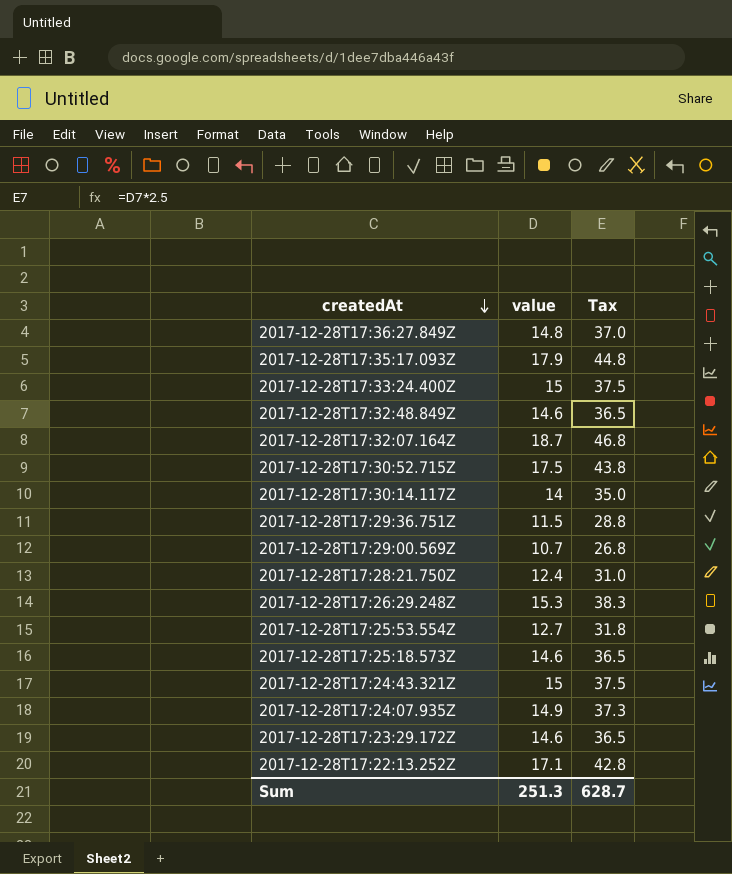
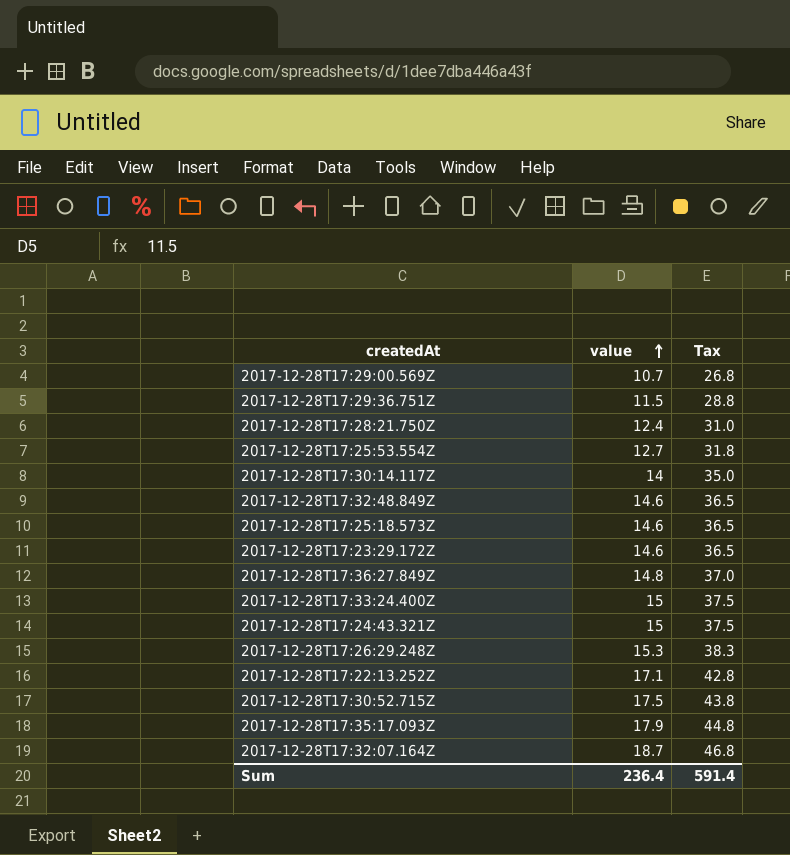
row order: createdAt descending -> value ascending
row 2017-12-28T17:24:07.935Z: 14.9 | 37.3 -> none
Sum | value: 251.3 -> 236.4
Sum | Tax: 628.7 -> 591.4

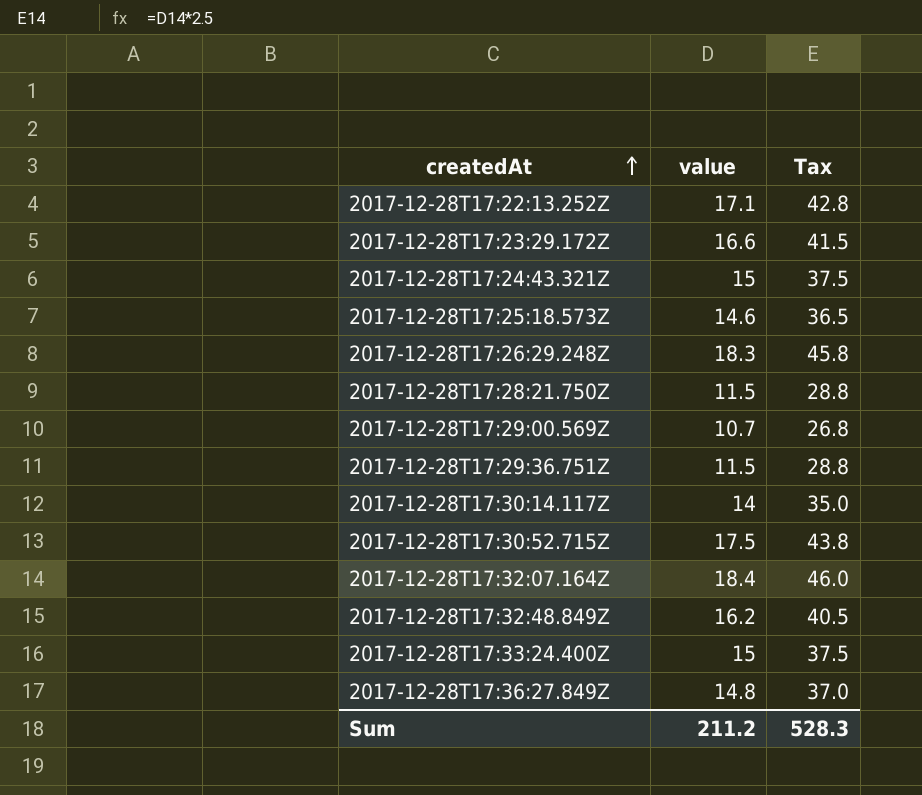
row order: value ascending -> createdAt ascending
row 2017-12-28T17:25:53.554Z: 12.7 | 31.8 -> none
row 2017-12-28T17:35:17.093Z: 17.9 | 44.8 -> none
2017-12-28T17:23:29.172Z | value: 14.6 -> 16.6
2017-12-28T17:23:29.172Z | Tax: 36.5 -> 41.5
2017-12-28T17:26:29.248Z | value: 15.3 -> 18.3
2017-12-28T17:26:29.248Z | Tax: 38.3 -> 45.8
2017-12-28T17:28:21.750Z | value: 12.4 -> 11.5
2017-12-28T17:28:21.750Z | Tax: 31.0 -> 28.8
2017-12-28T17:32:07.164Z | value: 18.7 -> 18.4
2017-12-28T17:32:07.164Z | Tax: 46.8 -> 46.0
2017-12-28T17:32:48.849Z | value: 14.6 -> 16.2
2017-12-28T17:32:48.849Z | Tax: 36.5 -> 40.5
Sum | value: 236.4 -> 211.2
Sum | Tax: 591.4 -> 528.3

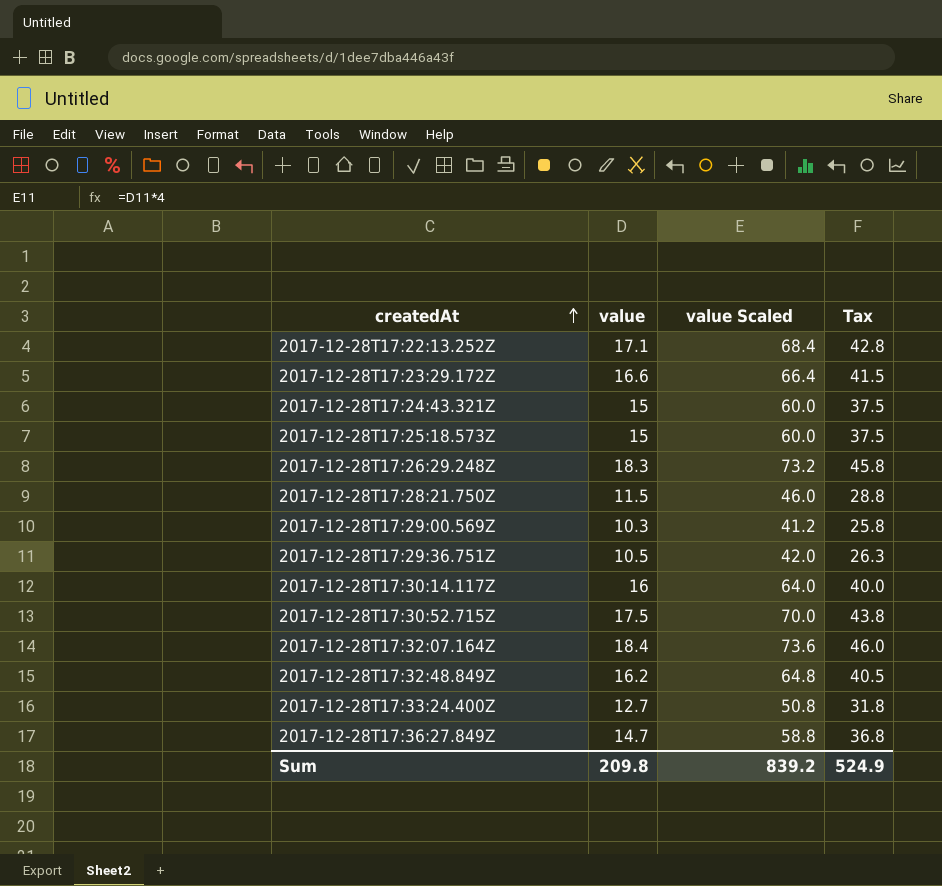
column value Scaled | formula: none -> [value] * 4
2017-12-28T17:25:18.573Z | value: 14.6 -> 15
2017-12-28T17:25:18.573Z | Tax: 36.5 -> 37.5
2017-12-28T17:29:00.569Z | value: 10.7 -> 10.3
2017-12-28T17:29:00.569Z | Tax: 26.8 -> 25.8
2017-12-28T17:29:36.751Z | value: 11.5 -> 10.5
2017-12-28T17:29:36.751Z | Tax: 28.8 -> 26.3
2017-12-28T17:30:14.117Z | value: 14 -> 16
2017-12-28T17:30:14.117Z | Tax: 35.0 -> 40.0
2017-12-28T17:33:24.400Z | value: 15 -> 12.7
2017-12-28T17:33:24.400Z | Tax: 37.5 -> 31.8
2017-12-28T17:36:27.849Z | value: 14.8 -> 14.7
2017-12-28T17:36:27.849Z | Tax: 37.0 -> 36.8
Sum | value: 211.2 -> 209.8
Sum | Tax: 528.3 -> 524.9

